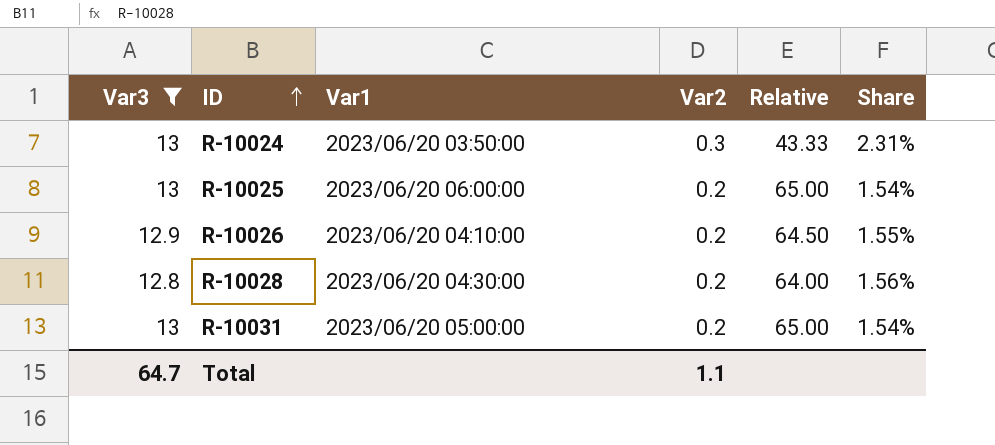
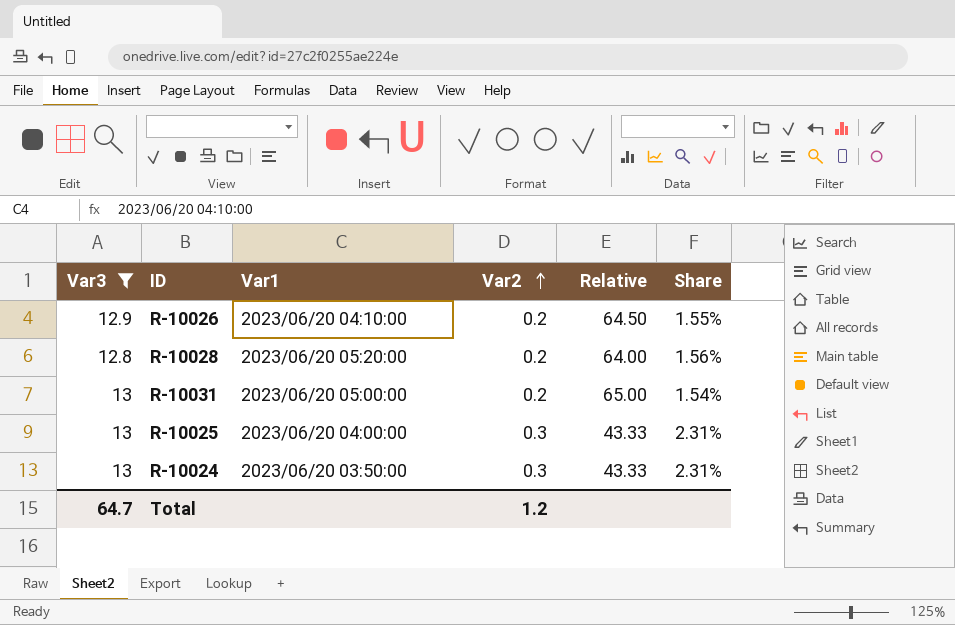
row order: ID ascending -> Var2 ascending
R-10028 | Var1: 2023/06/20 04:30:00 -> 2023/06/20 05:20:00
R-10025 | Var1: 2023/06/20 06:00:00 -> 2023/06/20 04:00:00
R-10025 | Var2: 0.2 -> 0.3
R-10025 | Relative: 65.00 -> 43.33
R-10025 | Share: 1.54% -> 2.31%
Total | Var2: 1.1 -> 1.2

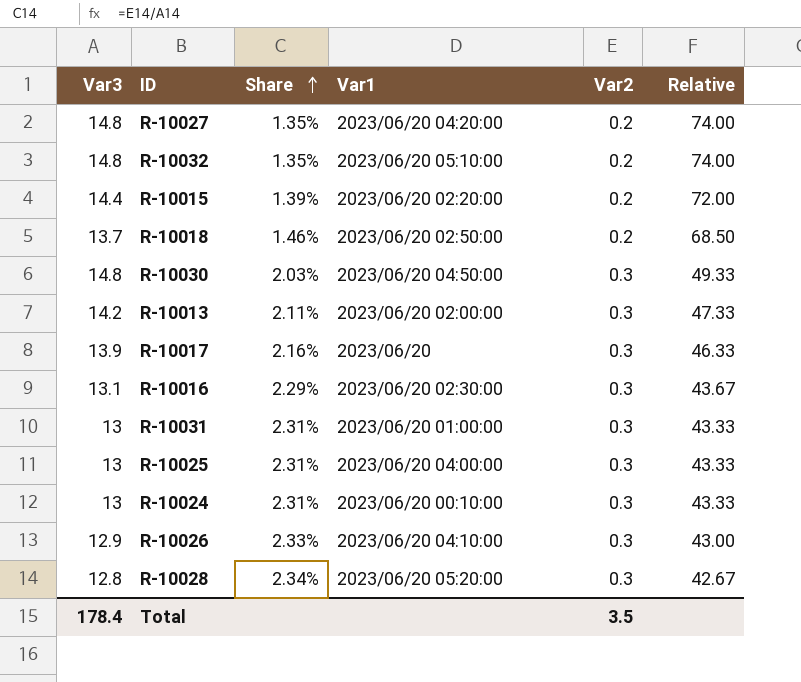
filter: Var3 <= 13 -> none
row order: Var2 ascending -> Share ascending
column Share | position: 6 -> 3
R-10031 | Share: 1.54% -> 2.31%
R-10031 | Var1: 2023/06/20 05:00:00 -> 2023/06/20 01:00:00
R-10031 | Var2: 0.2 -> 0.3
R-10031 | Relative: 65.00 -> 43.33
R-10024 | Var1: 2023/06/20 03:50:00 -> 2023/06/20 00:10:00
R-10026 | Share: 1.55% -> 2.33%
R-10026 | Var2: 0.2 -> 0.3
R-10026 | Relative: 64.50 -> 43.00
R-10028 | Share: 1.56% -> 2.34%
R-10028 | Var2: 0.2 -> 0.3
R-10028 | Relative: 64.00 -> 42.67
Total | Var3: 64.7 -> 178.4
Total | Var2: 1.2 -> 3.5

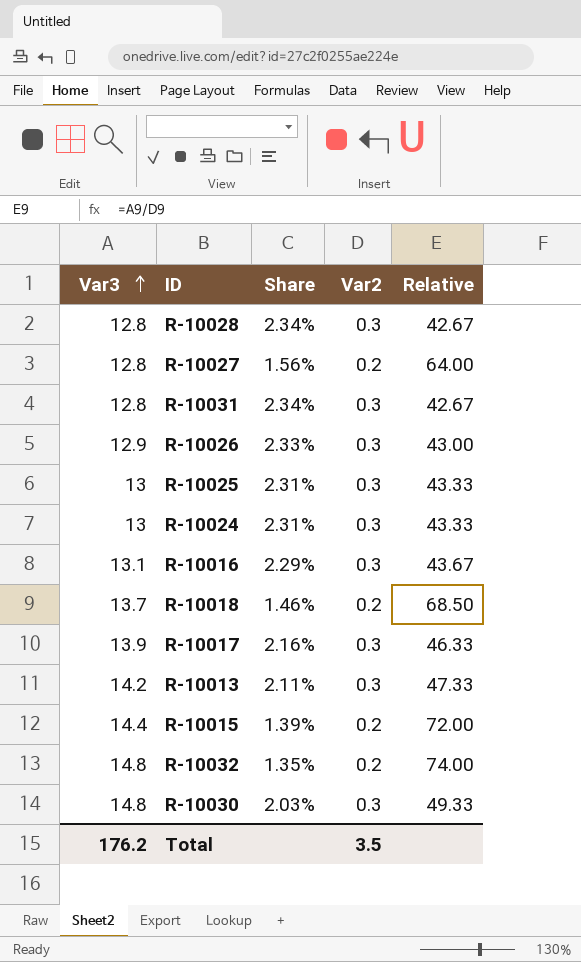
row order: Share ascending -> Var3 ascending
column Var1 | position: 4 -> none
R-10027 | Var3: 14.8 -> 12.8
R-10027 | Share: 1.35% -> 1.56%
R-10027 | Relative: 74.00 -> 64.00
R-10031 | Var3: 13 -> 12.8
R-10031 | Share: 2.31% -> 2.34%
R-10031 | Relative: 43.33 -> 42.67
Total | Var3: 178.4 -> 176.2

